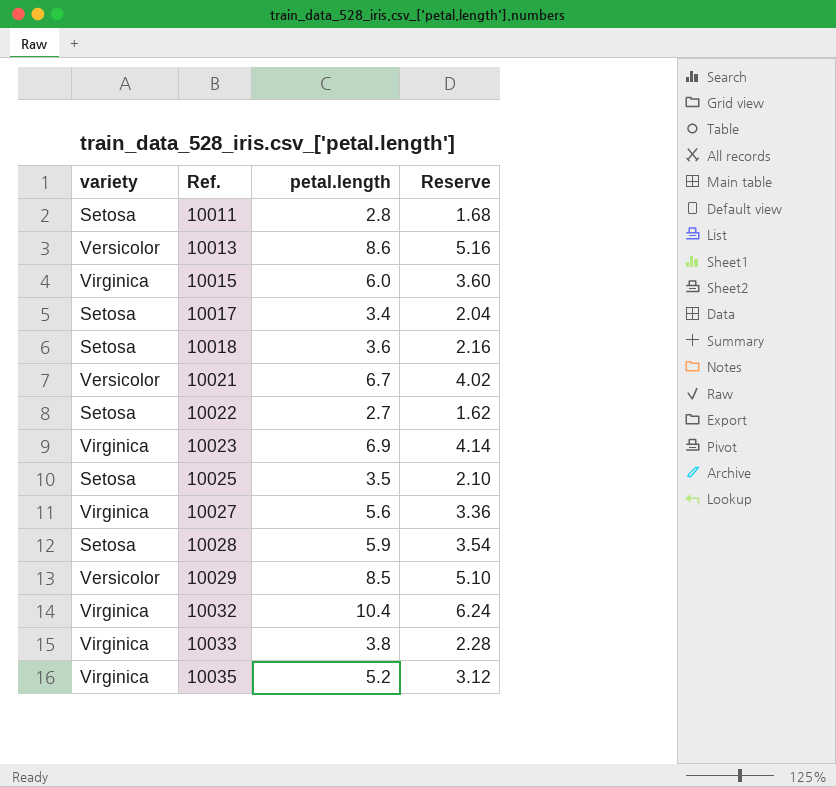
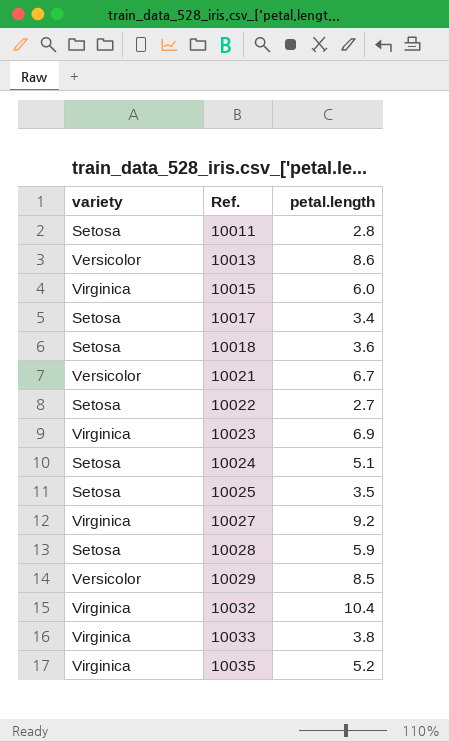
column Reserve | formula: [petal.length] * 0.6 -> none
row 10024: none -> Setosa | 5.1
10027 | petal.length: 5.6 -> 9.2

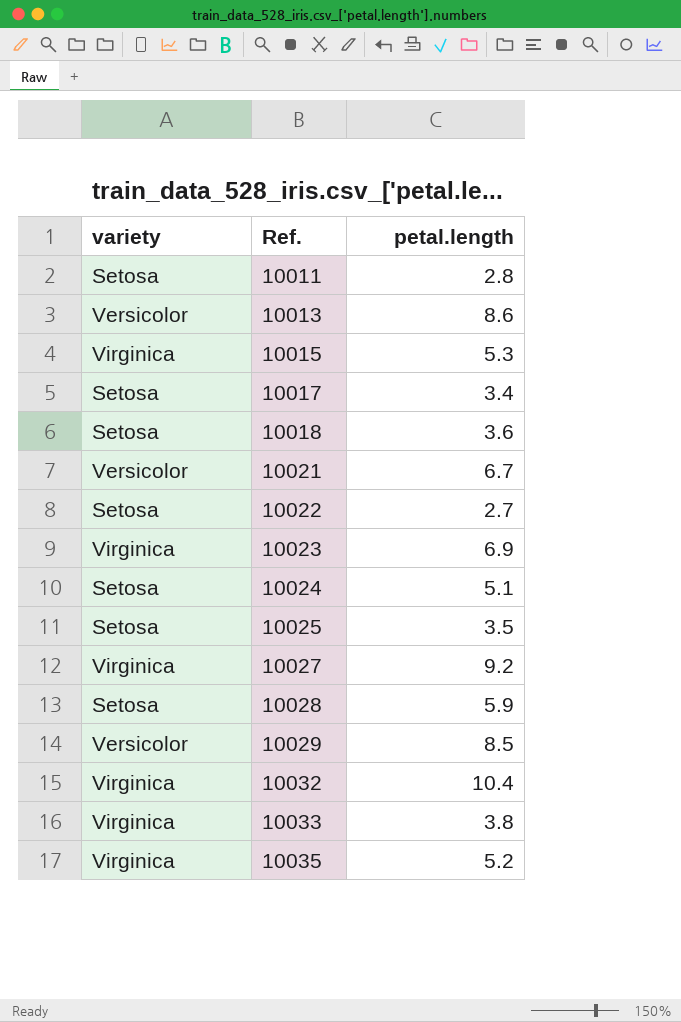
10015 | petal.length: 6.0 -> 5.3

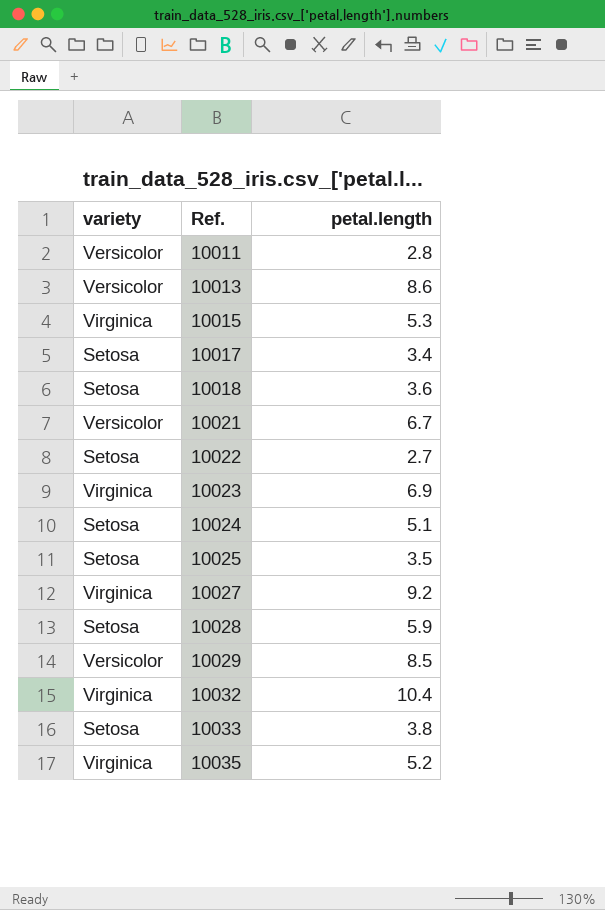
10011 | variety: Setosa -> Versicolor
10033 | variety: Virginica -> Setosa

